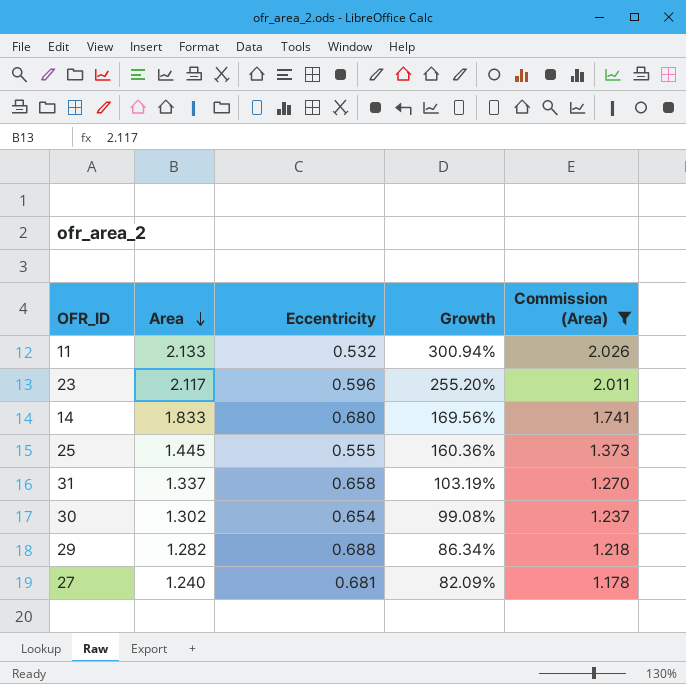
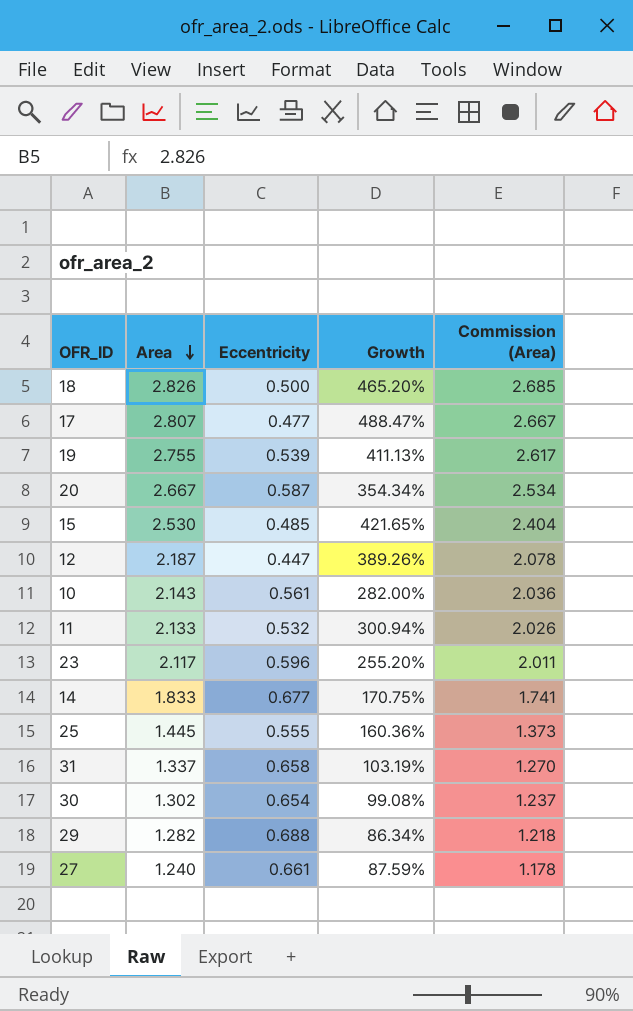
filter: Commission (Area) <= 2.026 -> none
14 | Eccentricity: 0.680 -> 0.677
14 | Growth: 169.56% -> 170.75%
27 | Eccentricity: 0.681 -> 0.661
27 | Growth: 82.09% -> 87.59%

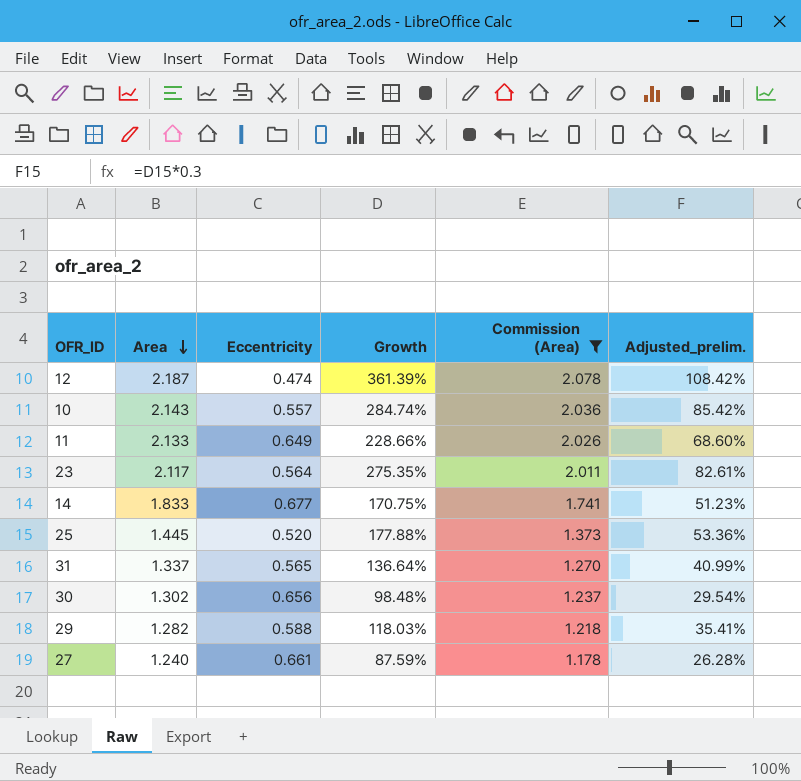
filter: none -> Commission (Area) <= 2.078
column Adjusted_prelim. | formula: none -> [Growth] * 0.3
12 | Eccentricity: 0.447 -> 0.474
12 | Growth: 389.26% -> 361.39%
10 | Eccentricity: 0.561 -> 0.557
10 | Growth: 282.00% -> 284.74%
11 | Eccentricity: 0.532 -> 0.649
11 | Growth: 300.94% -> 228.66%
23 | Eccentricity: 0.596 -> 0.564
23 | Growth: 255.20% -> 275.35%
25 | Eccentricity: 0.555 -> 0.520
25 | Growth: 160.36% -> 177.88%
31 | Eccentricity: 0.658 -> 0.565
31 | Growth: 103.19% -> 136.64%
30 | Eccentricity: 0.654 -> 0.656
30 | Growth: 99.08% -> 98.48%
29 | Eccentricity: 0.688 -> 0.588
29 | Growth: 86.34% -> 118.03%

